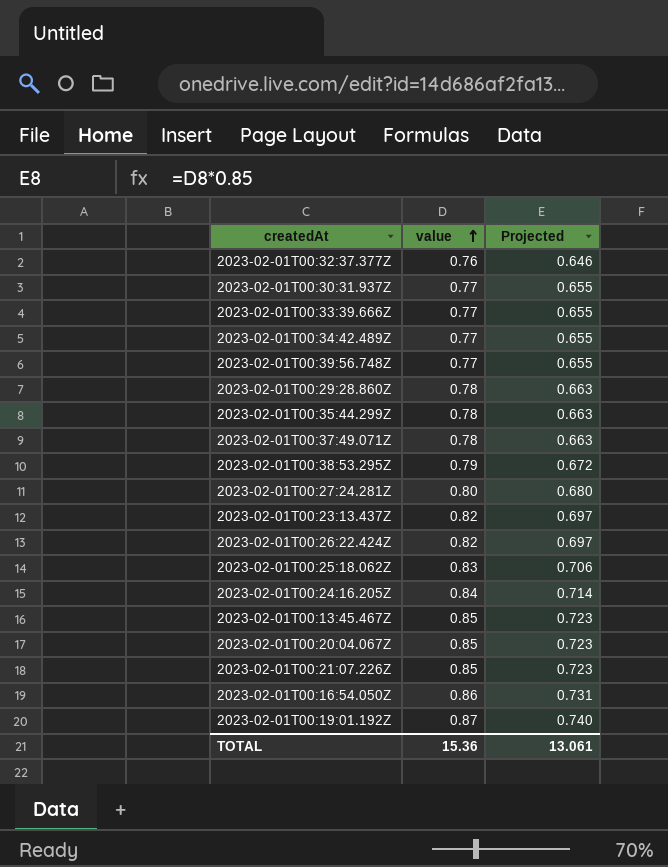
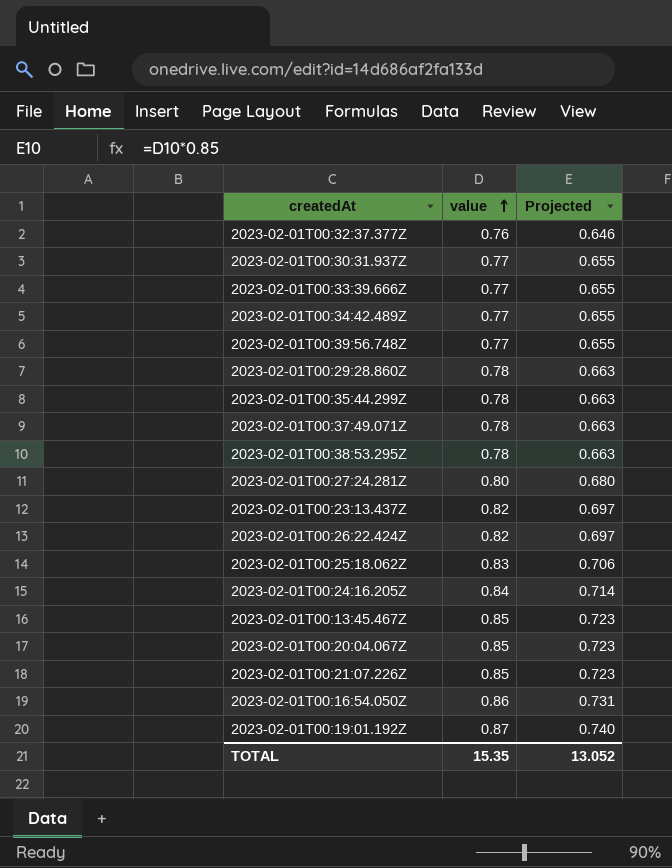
2023-02-01T00:38:53.295Z | value: 0.79 -> 0.78
2023-02-01T00:38:53.295Z | Projected: 0.672 -> 0.663
TOTAL | value: 15.36 -> 15.35
TOTAL | Projected: 13.061 -> 13.052

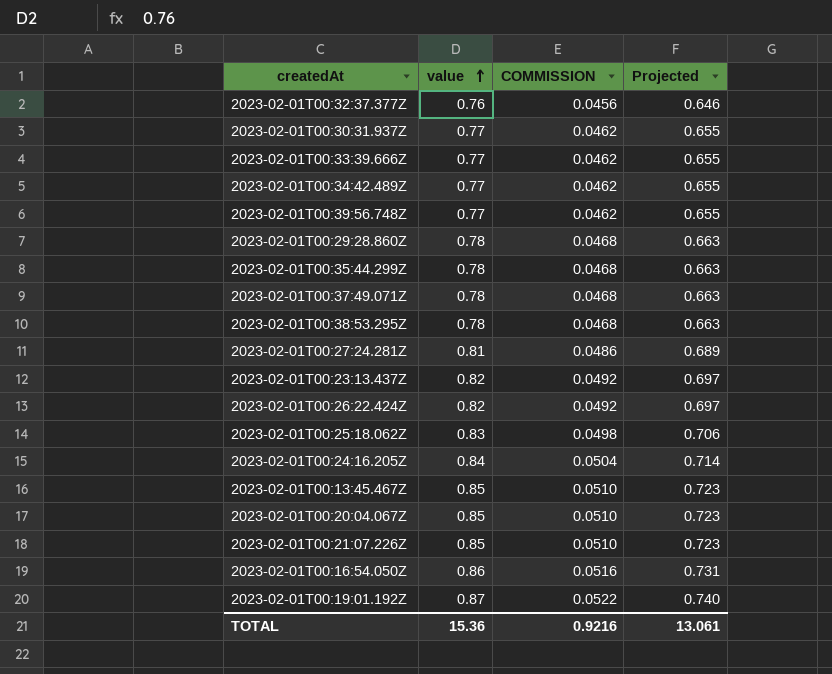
column COMMISSION | formula: none -> [value] * 0.06
2023-02-01T00:27:24.281Z | value: 0.80 -> 0.81
2023-02-01T00:27:24.281Z | Projected: 0.680 -> 0.689
TOTAL | value: 15.35 -> 15.36
TOTAL | Projected: 13.052 -> 13.061

